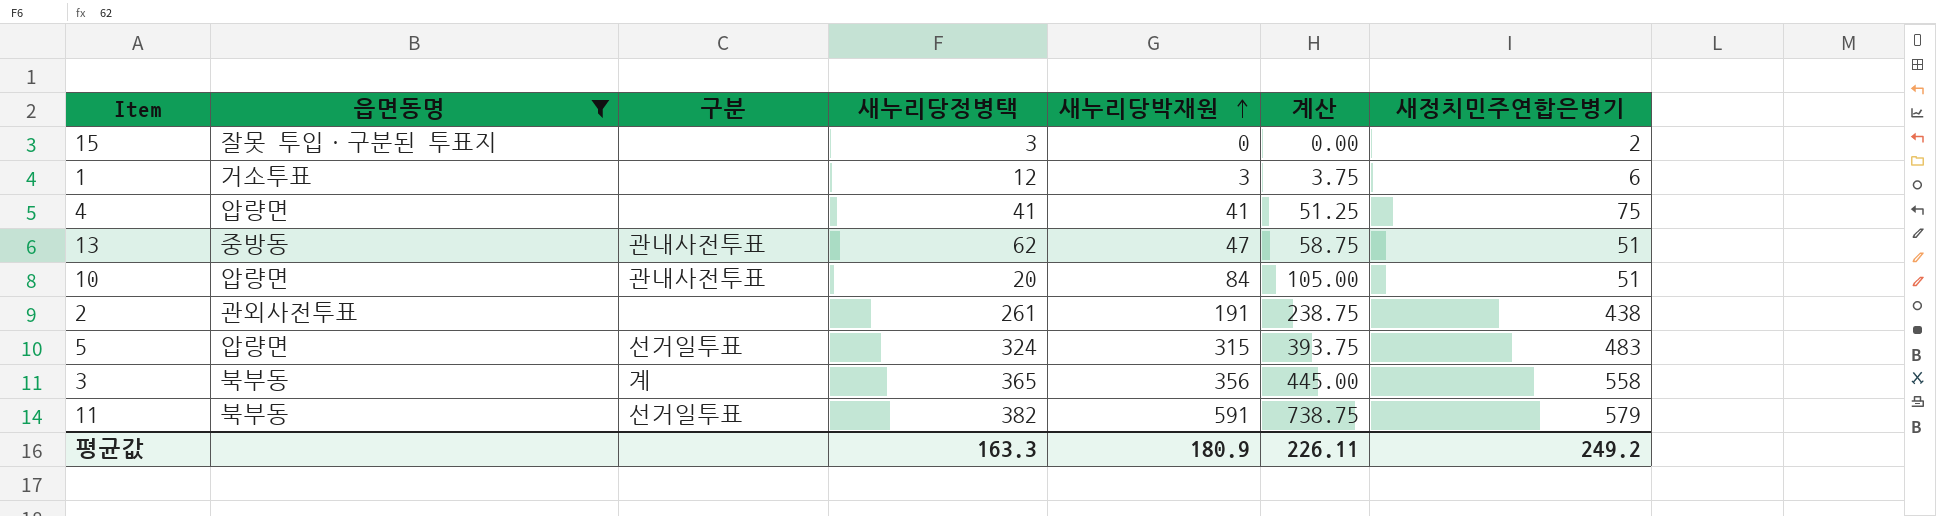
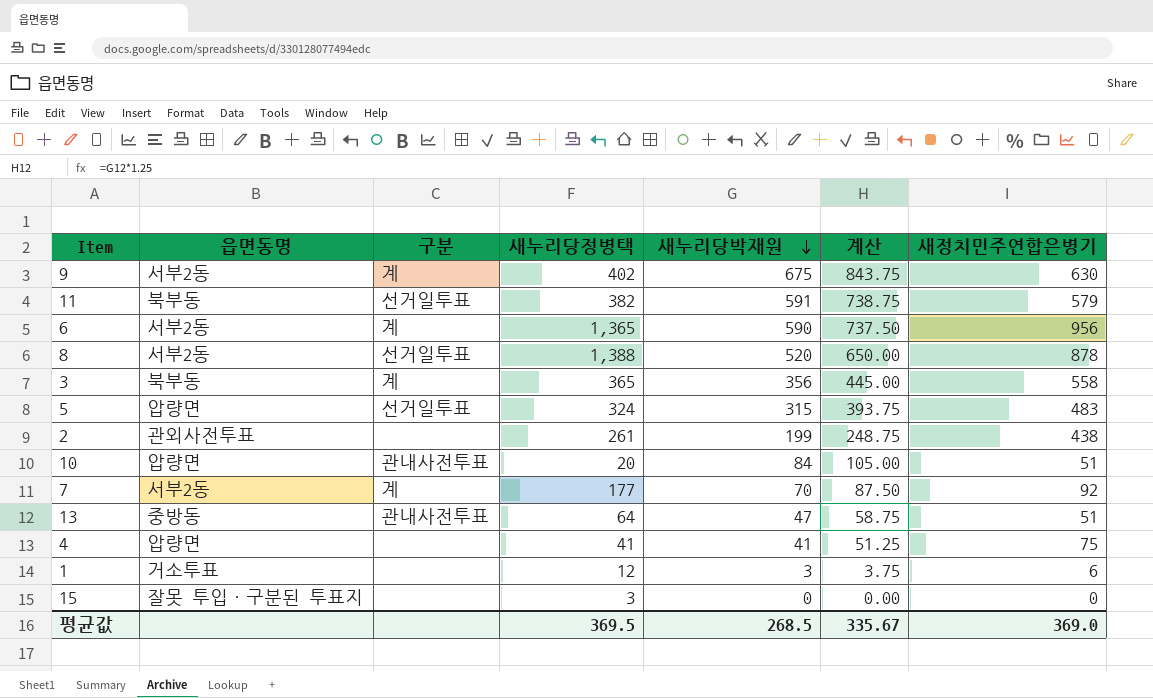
filter: 읍면동명 != 서부2동 -> none
row order: 새누리당박재원 ascending -> 새누리당박재원 descending
2 | 새누리당박재원: 191 -> 199
2 | 계산: 238.75 -> 248.75
13 | 새누리당정병택: 62 -> 64
15 | 새정치민주연합은병기: 2 -> 0
평균값 | 새누리당정병택: 163.3 -> 369.5
평균값 | 새누리당박재원: 180.9 -> 268.5
평균값 | 계산: 226.11 -> 335.67
평균값 | 새정치민주연합은병기: 249.2 -> 369.0

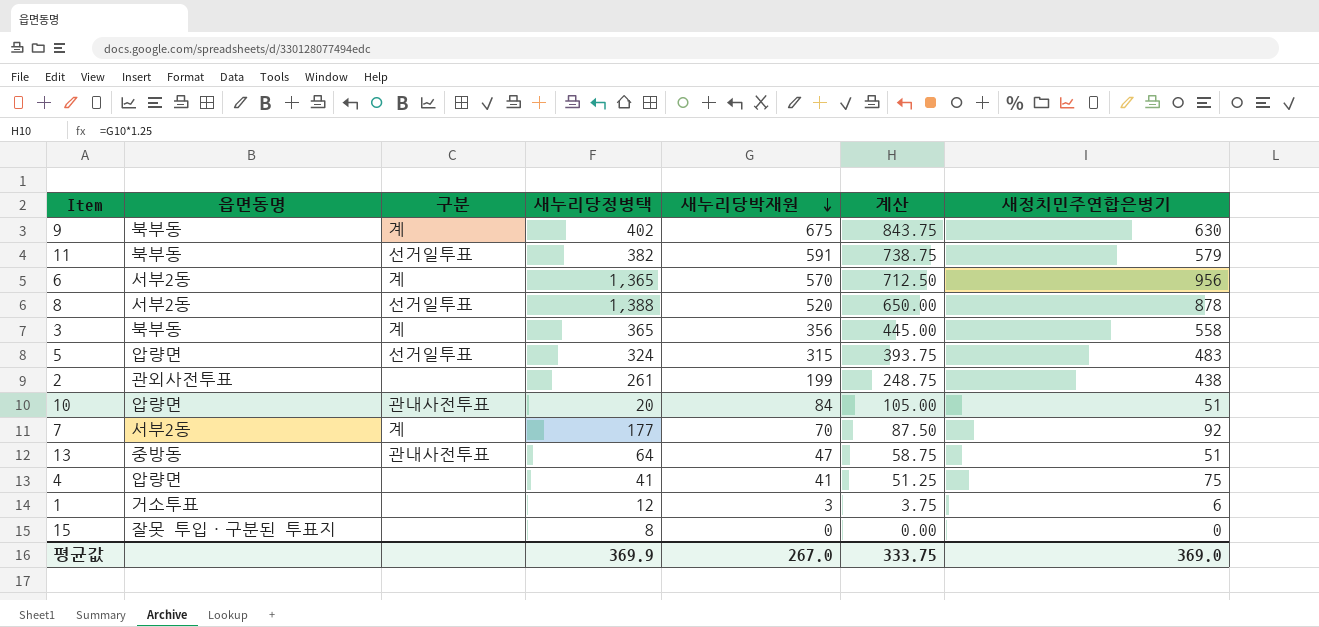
9 | 읍면동명: 서부2동 -> 북부동
6 | 새누리당박재원: 590 -> 570
6 | 계산: 737.50 -> 712.50
15 | 새누리당정병택: 3 -> 8
평균값 | 새누리당정병택: 369.5 -> 369.9
평균값 | 새누리당박재원: 268.5 -> 267.0
평균값 | 계산: 335.67 -> 333.75

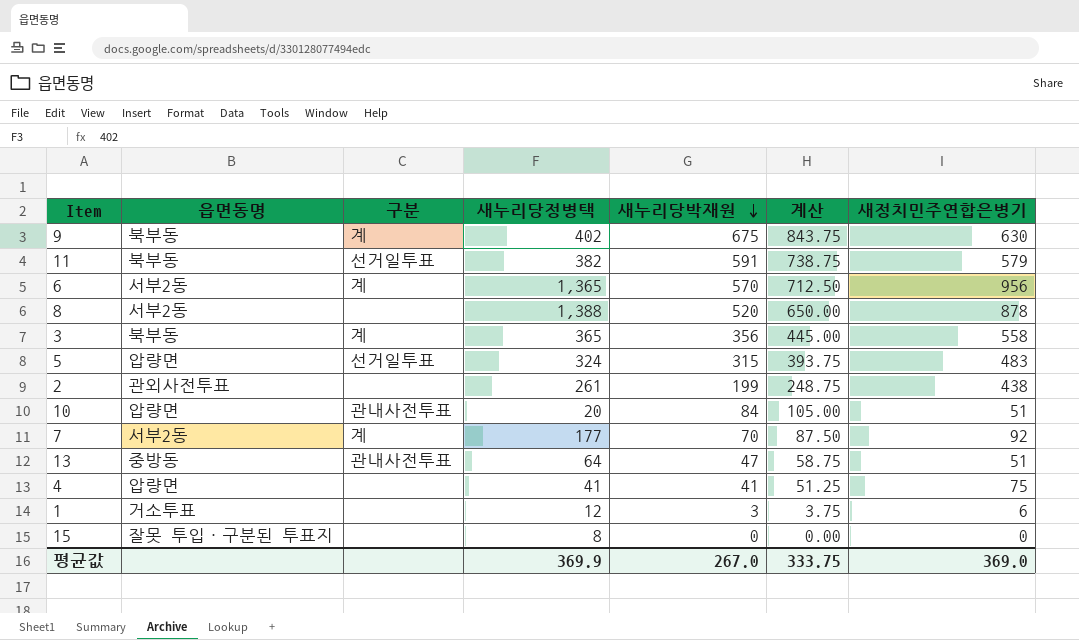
8 | 구분: 선거일투표 -> none

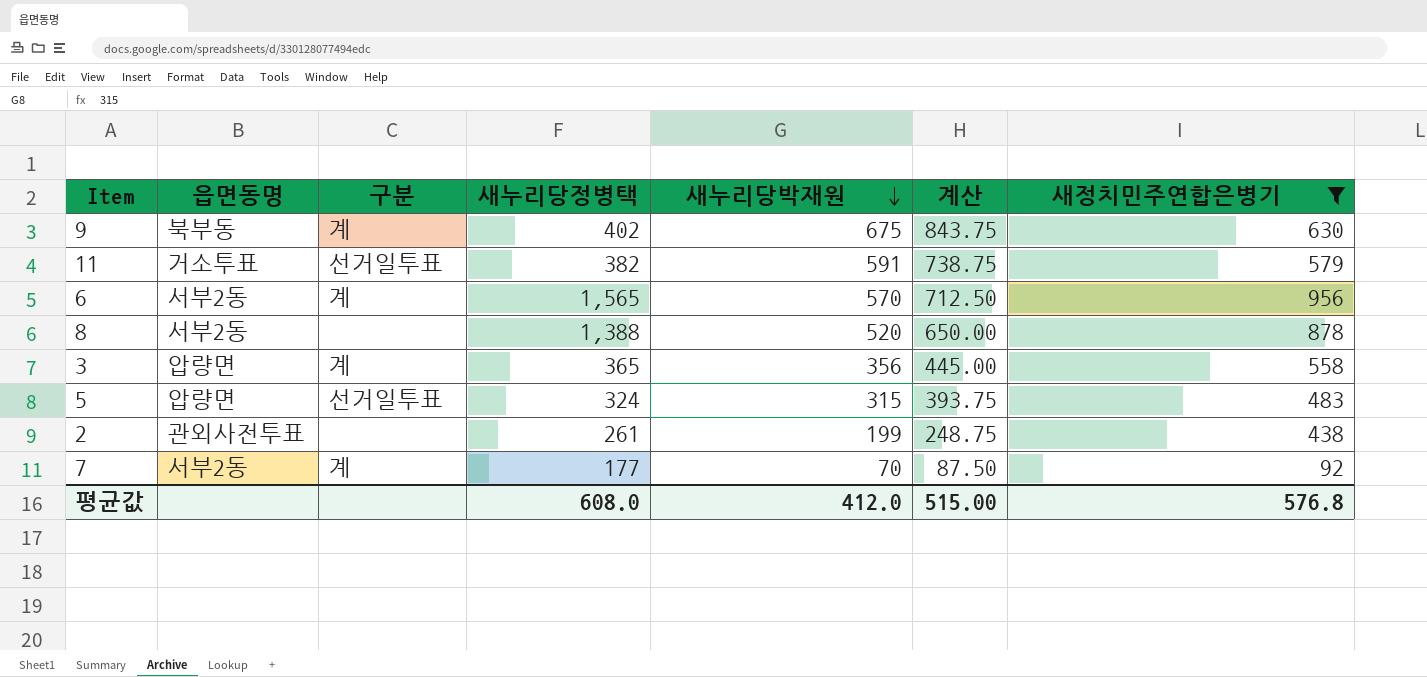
filter: none -> 새정치민주연합은병기 >= 92
11 | 읍면동명: 북부동 -> 거소투표
6 | 새누리당정병택: 1,365 -> 1,565
3 | 읍면동명: 북부동 -> 압량면
평균값 | 새누리당정병택: 369.9 -> 608.0
평균값 | 새누리당박재원: 267.0 -> 412.0
평균값 | 계산: 333.75 -> 515.00
평균값 | 새정치민주연합은병기: 369.0 -> 576.8

